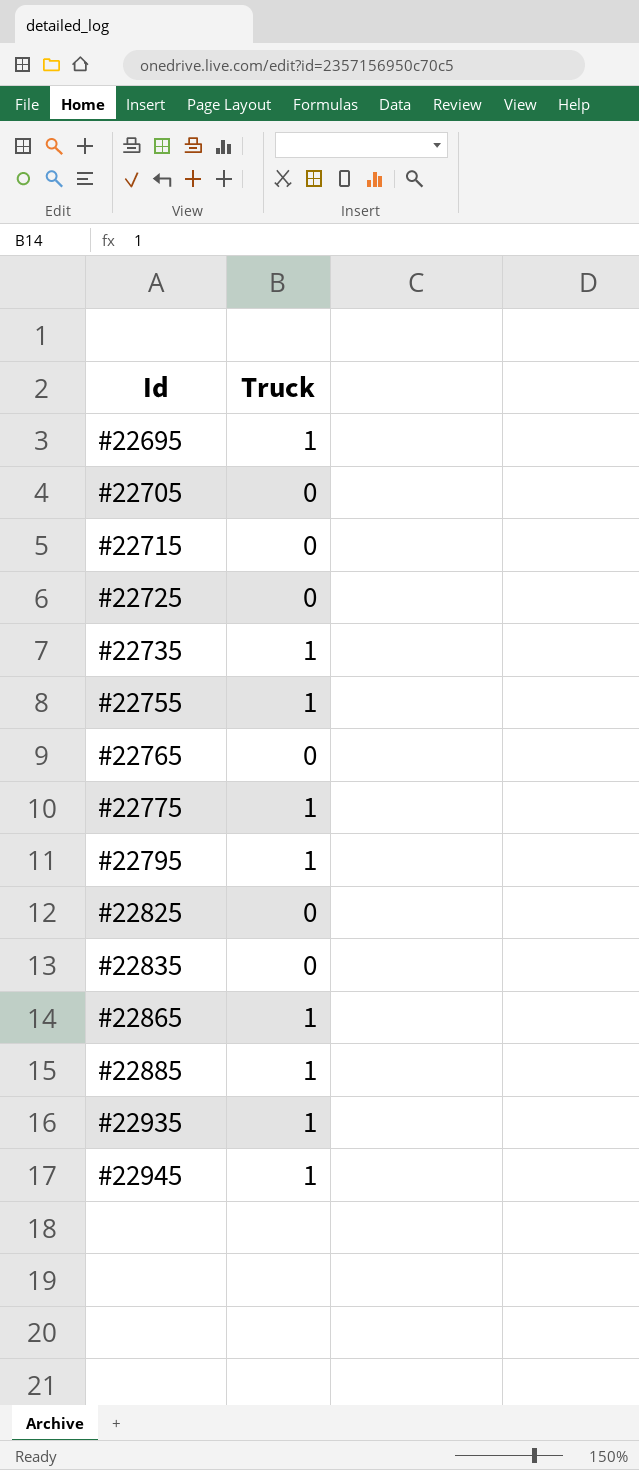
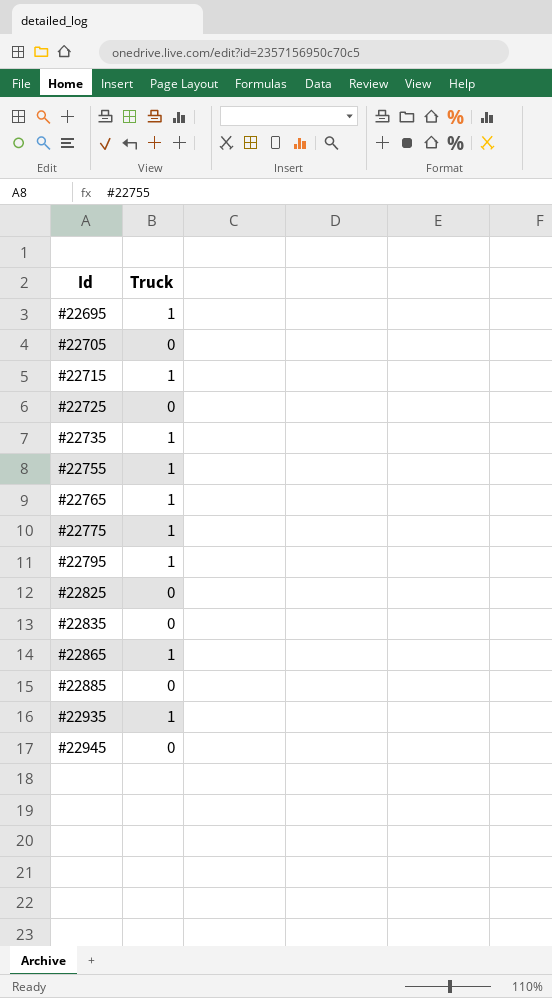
#22715 | Truck: 0 -> 1
#22765 | Truck: 0 -> 1
#22885 | Truck: 1 -> 0
#22945 | Truck: 1 -> 0

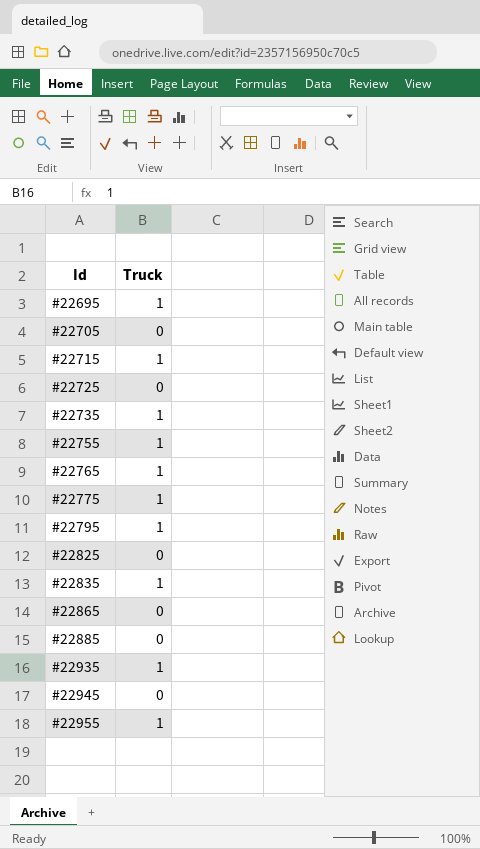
#22835 | Truck: 0 -> 1
#22865 | Truck: 1 -> 0
row #22955: none -> 1

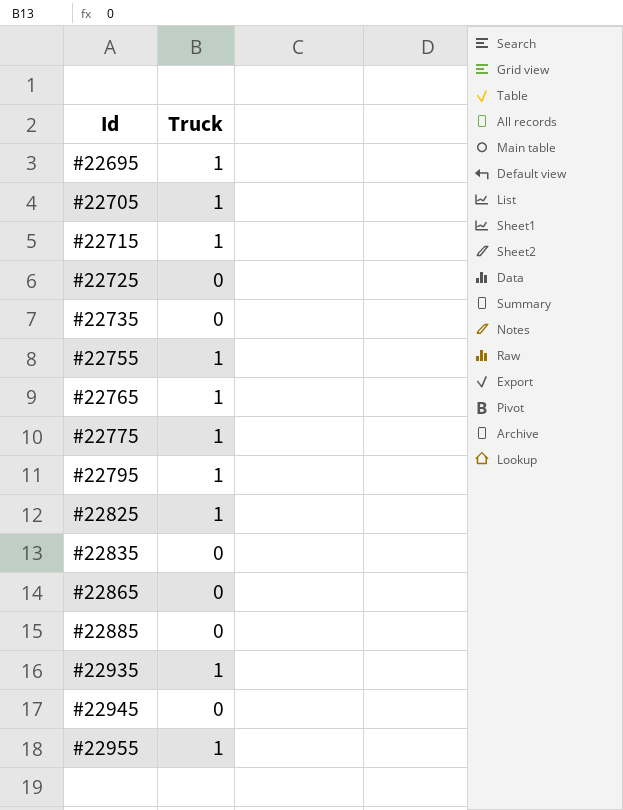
#22705 | Truck: 0 -> 1
#22735 | Truck: 1 -> 0
#22825 | Truck: 0 -> 1
#22835 | Truck: 1 -> 0

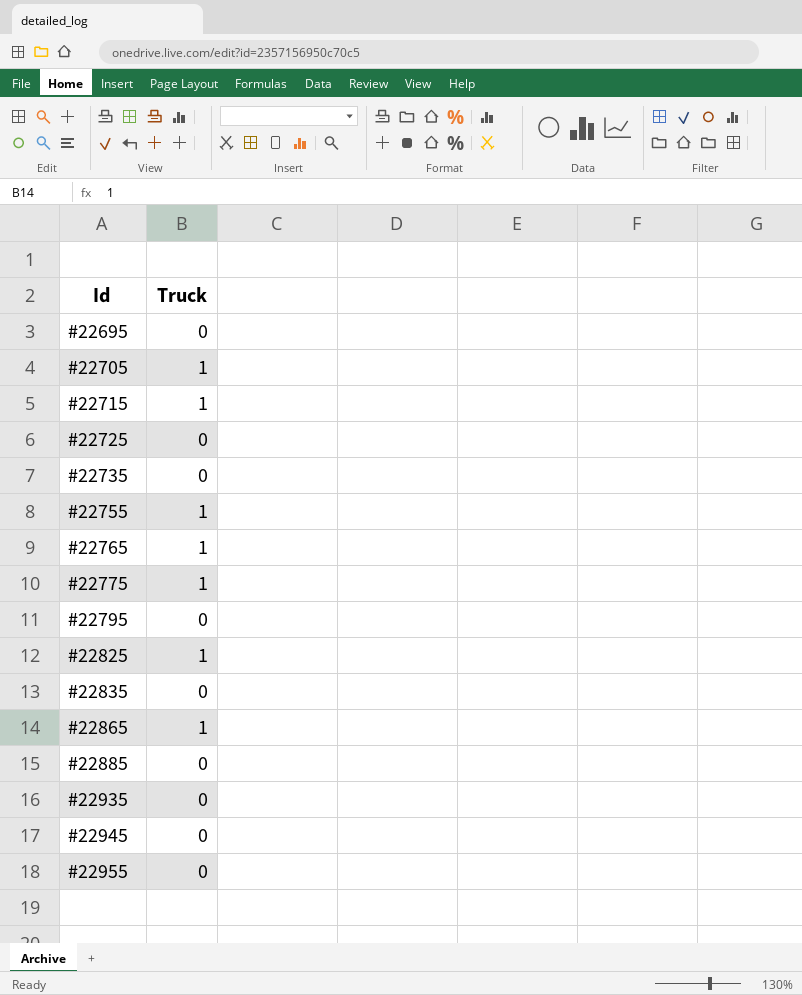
#22695 | Truck: 1 -> 0
#22795 | Truck: 1 -> 0
#22865 | Truck: 0 -> 1
#22935 | Truck: 1 -> 0
#22955 | Truck: 1 -> 0

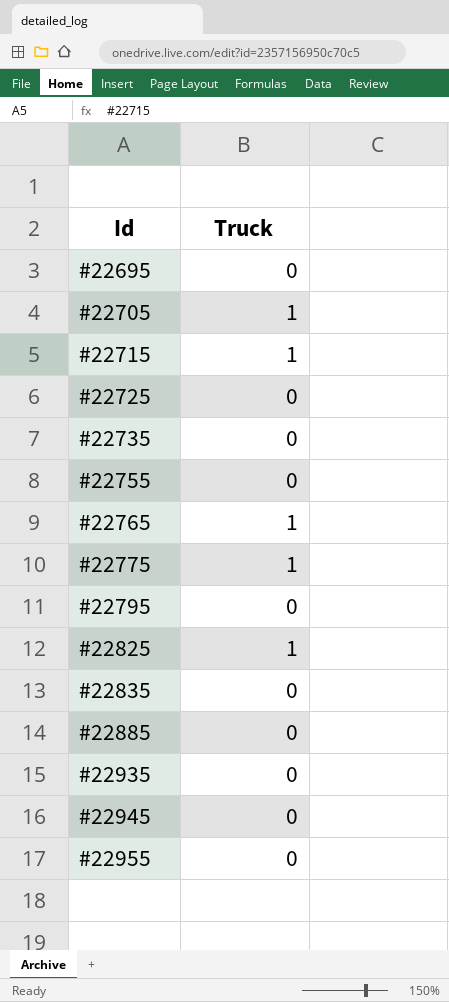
row #22865: 1 -> none
#22755 | Truck: 1 -> 0

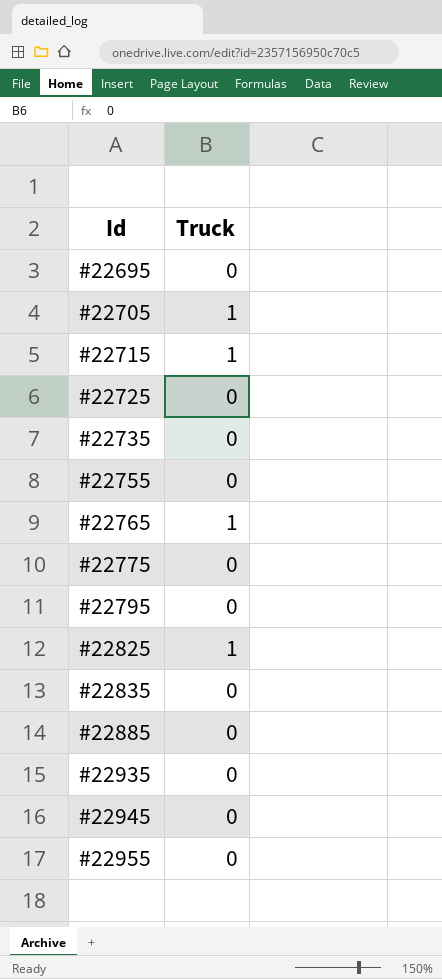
#22775 | Truck: 1 -> 0

